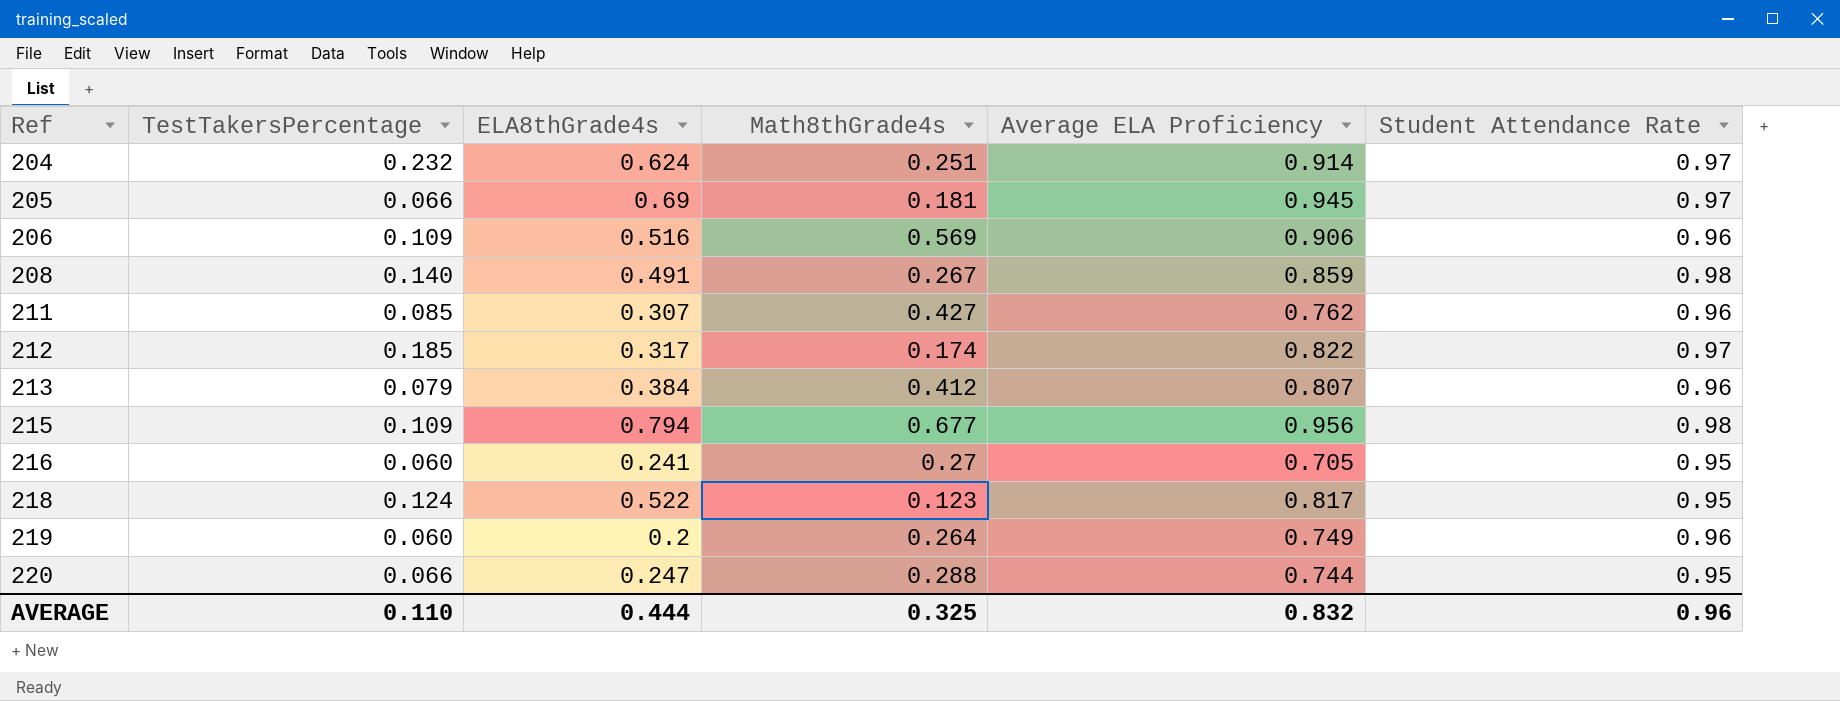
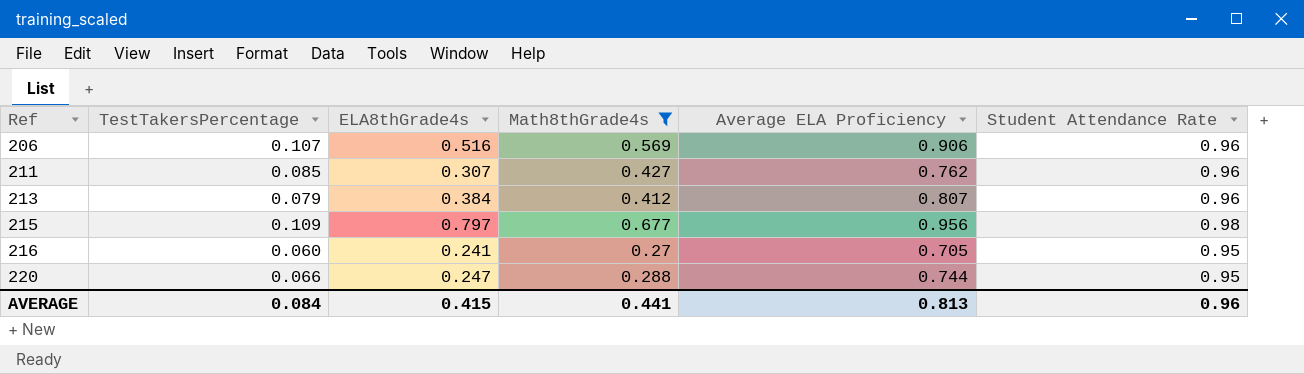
filter: none -> Math8thGrade4s >= 0.27
206 | TestTakersPercentage: 0.109 -> 0.107
215 | ELA8thGrade4s: 0.794 -> 0.797
AVERAGE | TestTakersPercentage: 0.110 -> 0.084
AVERAGE | ELA8thGrade4s: 0.444 -> 0.415
AVERAGE | Math8thGrade4s: 0.325 -> 0.441
AVERAGE | Average ELA Proficiency: 0.832 -> 0.813

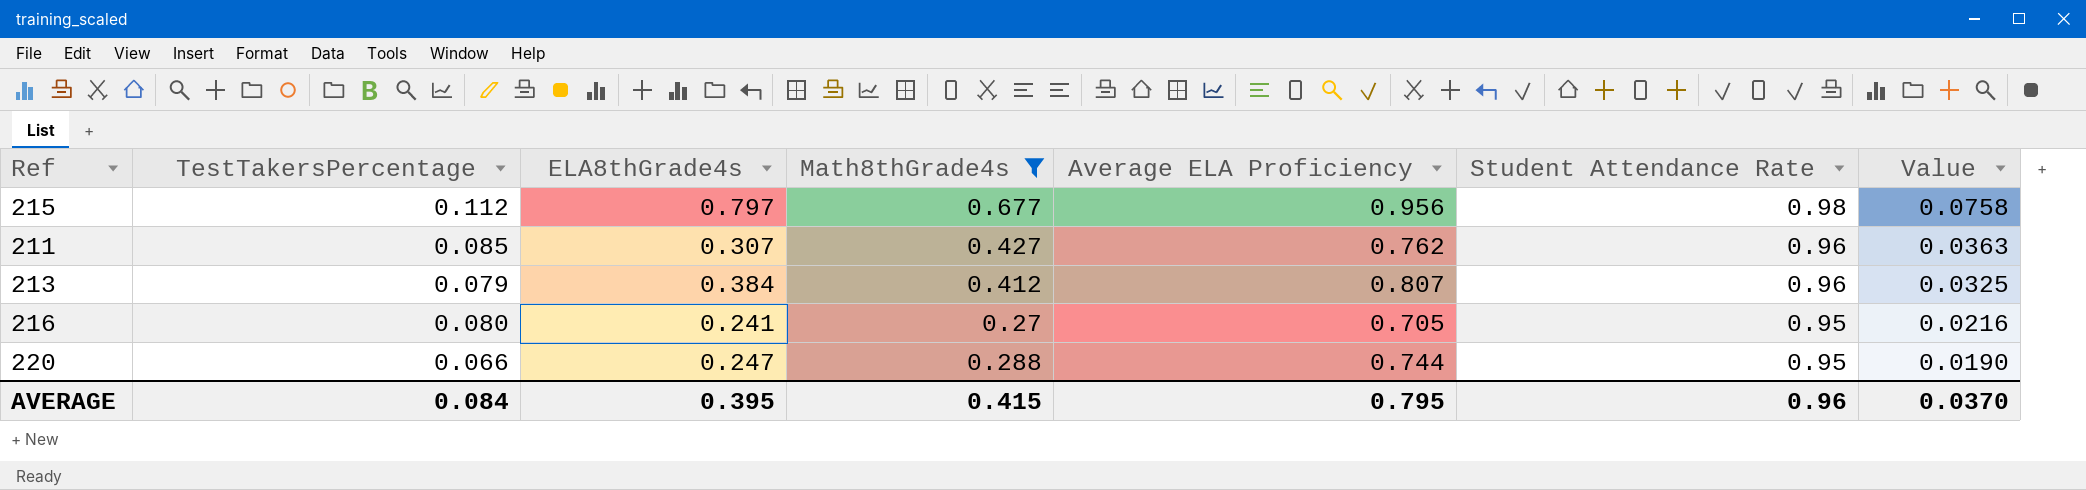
row order: Ref ascending -> Student Attendance Rate descending
column Value | formula: none -> [TestTakersPercentage] * [Math8thGrade4s]
row 206: 0.107 | 0.516 | 0.569 | 0.906 | 0.96 -> none
215 | TestTakersPercentage: 0.109 -> 0.112
216 | TestTakersPercentage: 0.060 -> 0.080
AVERAGE | ELA8thGrade4s: 0.415 -> 0.395
AVERAGE | Math8thGrade4s: 0.441 -> 0.415
AVERAGE | Average ELA Proficiency: 0.813 -> 0.795

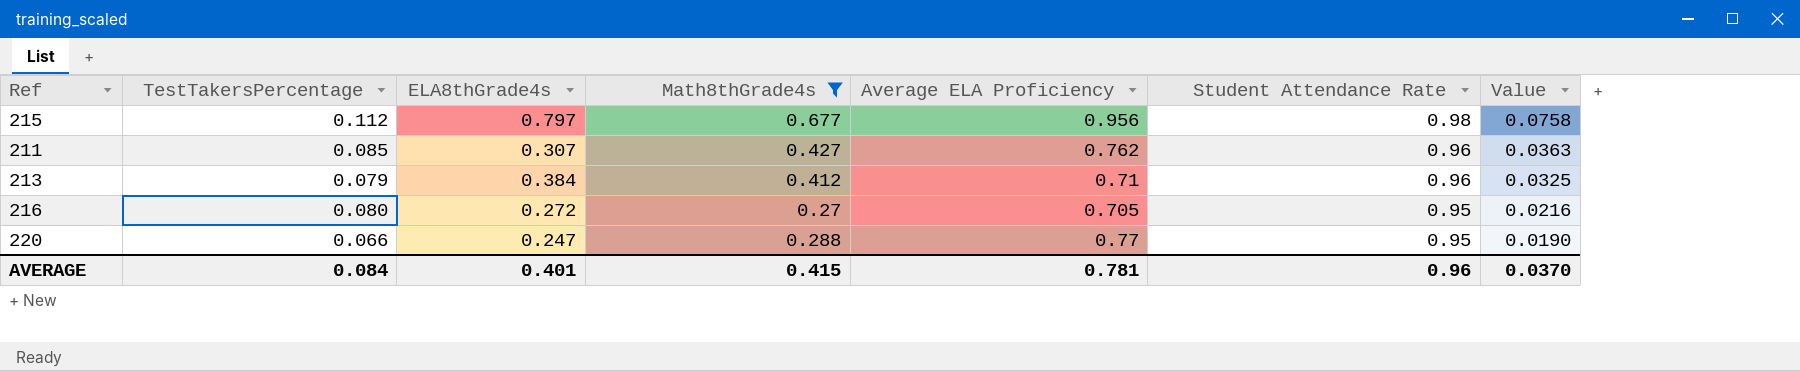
213 | Average ELA Proficiency: 0.807 -> 0.71
216 | ELA8thGrade4s: 0.241 -> 0.272
220 | Average ELA Proficiency: 0.744 -> 0.77
AVERAGE | ELA8thGrade4s: 0.395 -> 0.401
AVERAGE | Average ELA Proficiency: 0.795 -> 0.781

